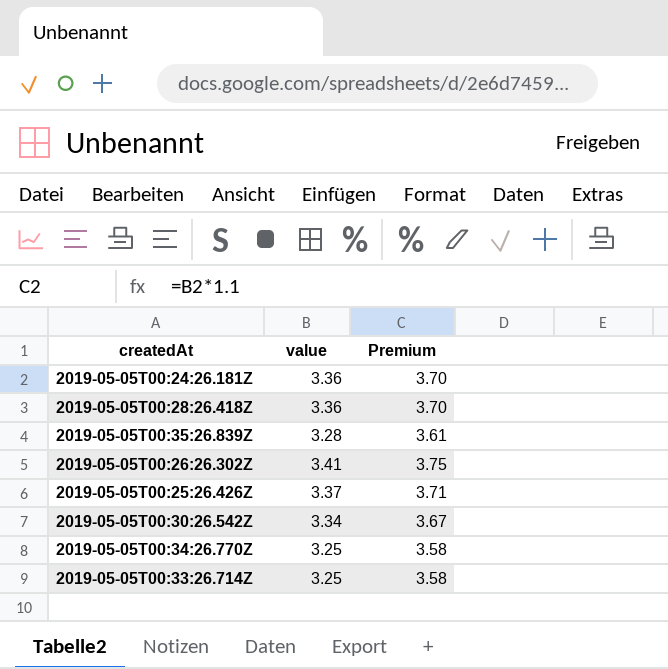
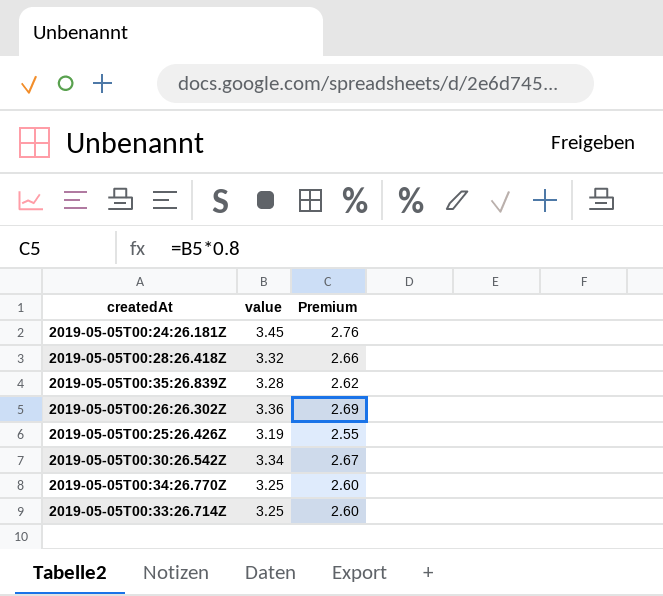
column Premium | formula: [value] * 1.1 -> [value] * 0.8
2019-05-05T00:24:26.181Z | value: 3.36 -> 3.45
2019-05-05T00:28:26.418Z | value: 3.36 -> 3.32
2019-05-05T00:26:26.302Z | value: 3.41 -> 3.36
2019-05-05T00:25:26.426Z | value: 3.37 -> 3.19

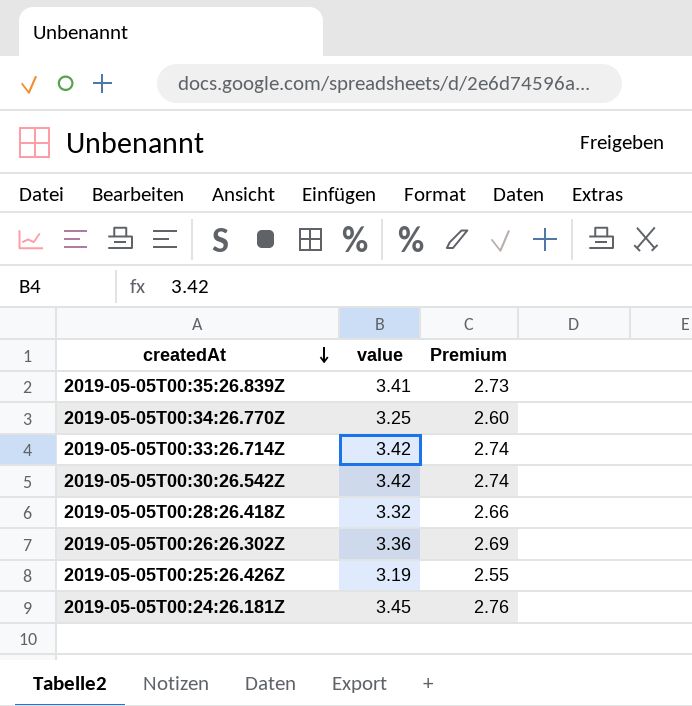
row order: none -> createdAt descending
2019-05-05T00:35:26.839Z | value: 3.28 -> 3.41
2019-05-05T00:35:26.839Z | Premium: 2.62 -> 2.73
2019-05-05T00:33:26.714Z | value: 3.25 -> 3.42
2019-05-05T00:33:26.714Z | Premium: 2.60 -> 2.74
2019-05-05T00:30:26.542Z | value: 3.34 -> 3.42
2019-05-05T00:30:26.542Z | Premium: 2.67 -> 2.74

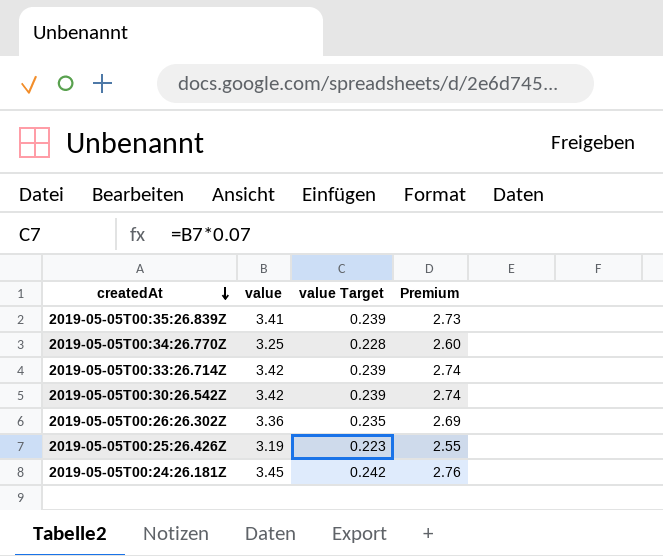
column value Target | formula: none -> [value] * 0.07
row 2019-05-05T00:28:26.418Z: 3.32 | 2.66 -> none

